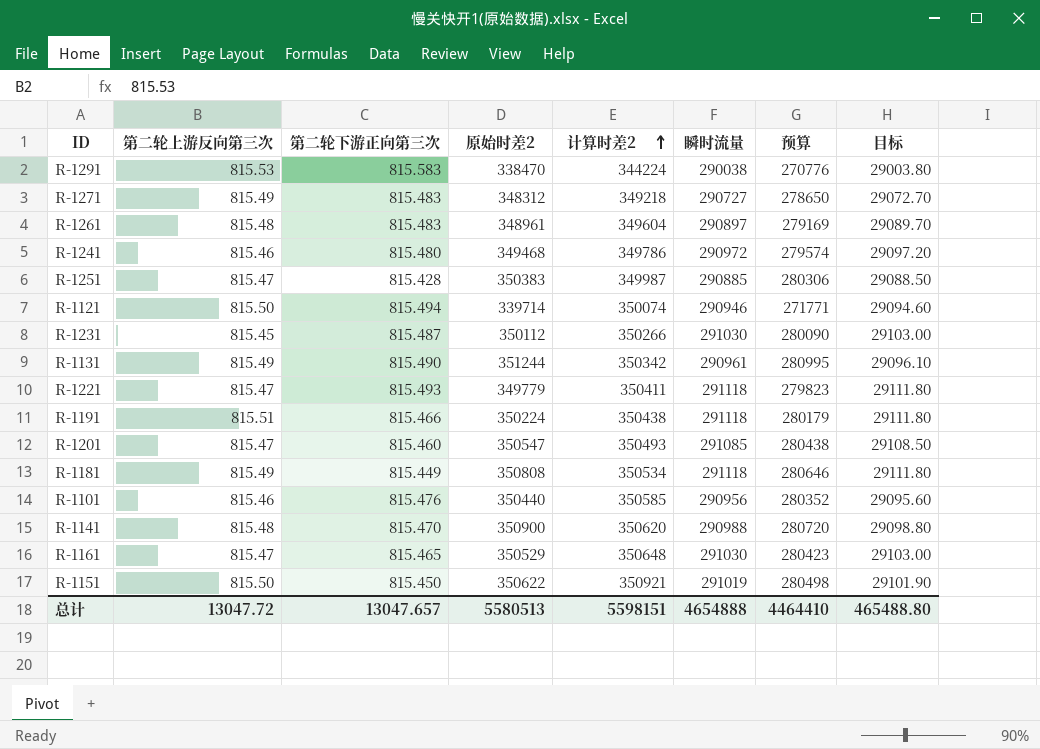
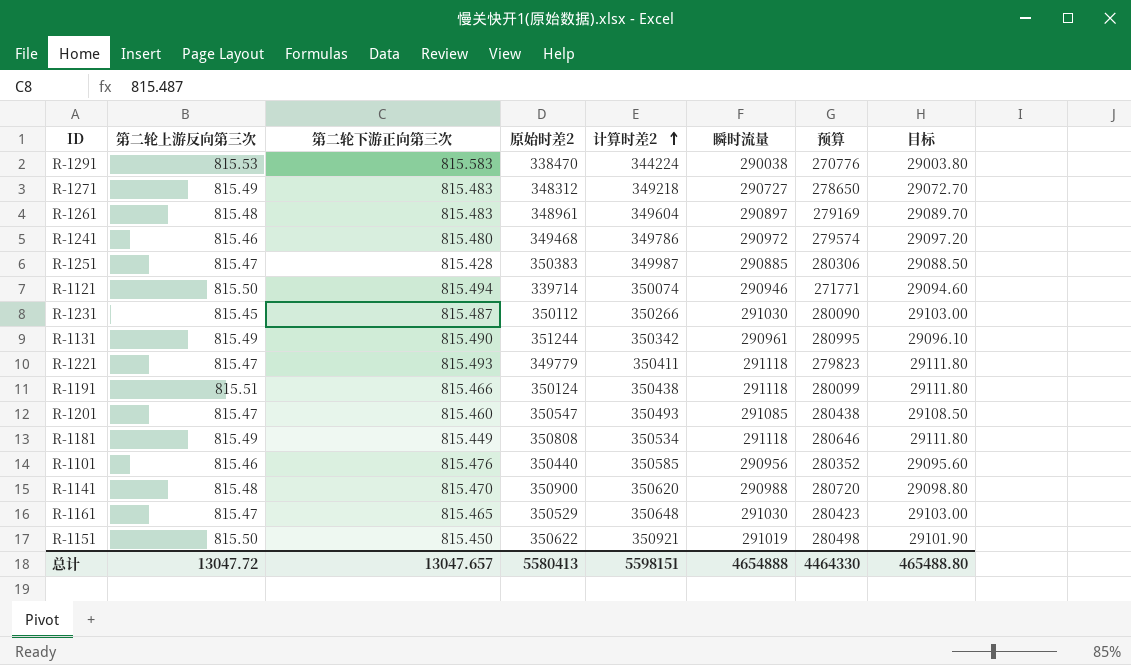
R-1191 | 原始时差2: 350224 -> 350124
R-1191 | 预算: 280179 -> 280099
总计 | 原始时差2: 5580513 -> 5580413
总计 | 预算: 4464410 -> 4464330

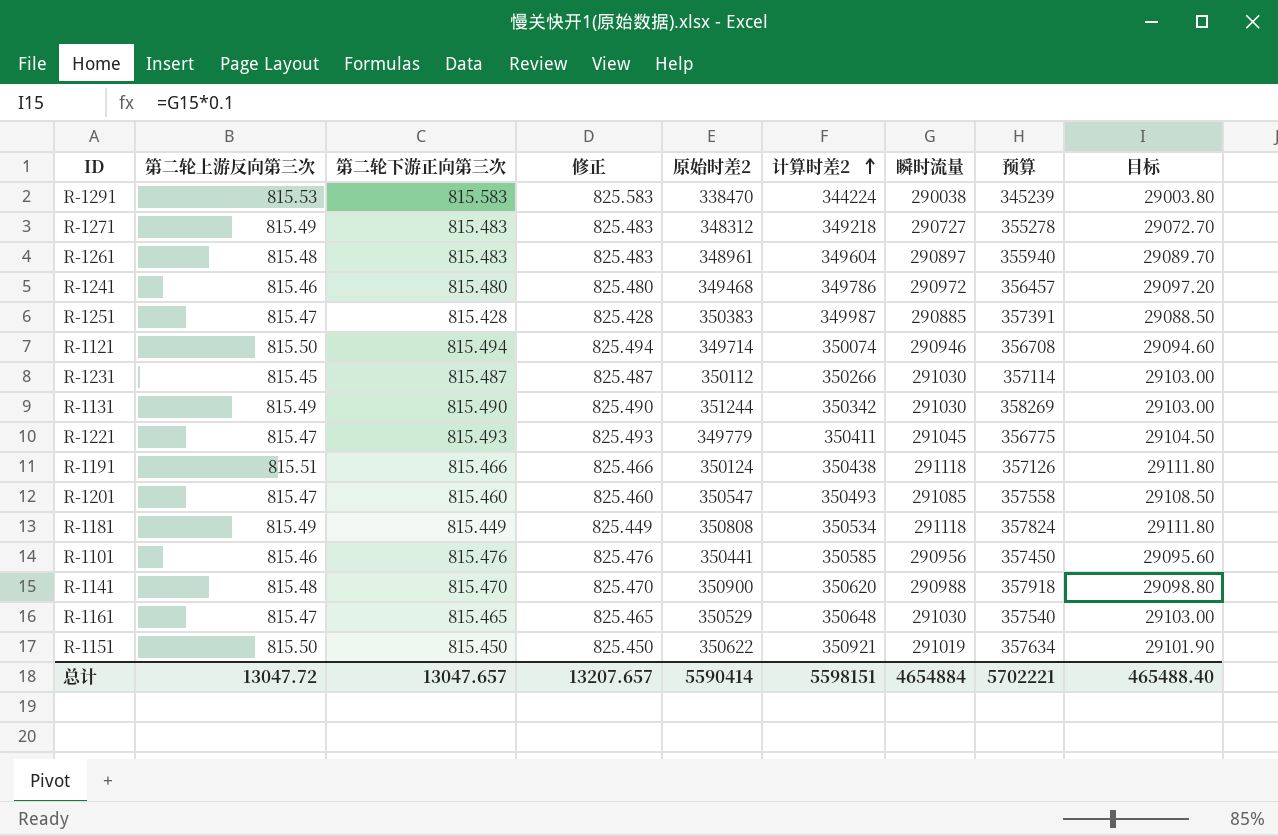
column 修正 | formula: none -> [第二轮下游正向第三次] + 10
column 预算 | formula: [原始时差2] * 0.8 -> [原始时差2] * 1.02
R-1121 | 原始时差2: 339714 -> 349714
R-1131 | 瞬时流量: 290961 -> 291030
R-1131 | 目标: 29096.10 -> 29103.00
R-1221 | 瞬时流量: 291118 -> 291045
R-1221 | 目标: 29111.80 -> 29104.50
R-1101 | 原始时差2: 350440 -> 350441
总计 | 原始时差2: 5580413 -> 5590414
总计 | 瞬时流量: 4654888 -> 4654884
总计 | 预算: 4464330 -> 5702221
总计 | 目标: 465488.80 -> 465488.40

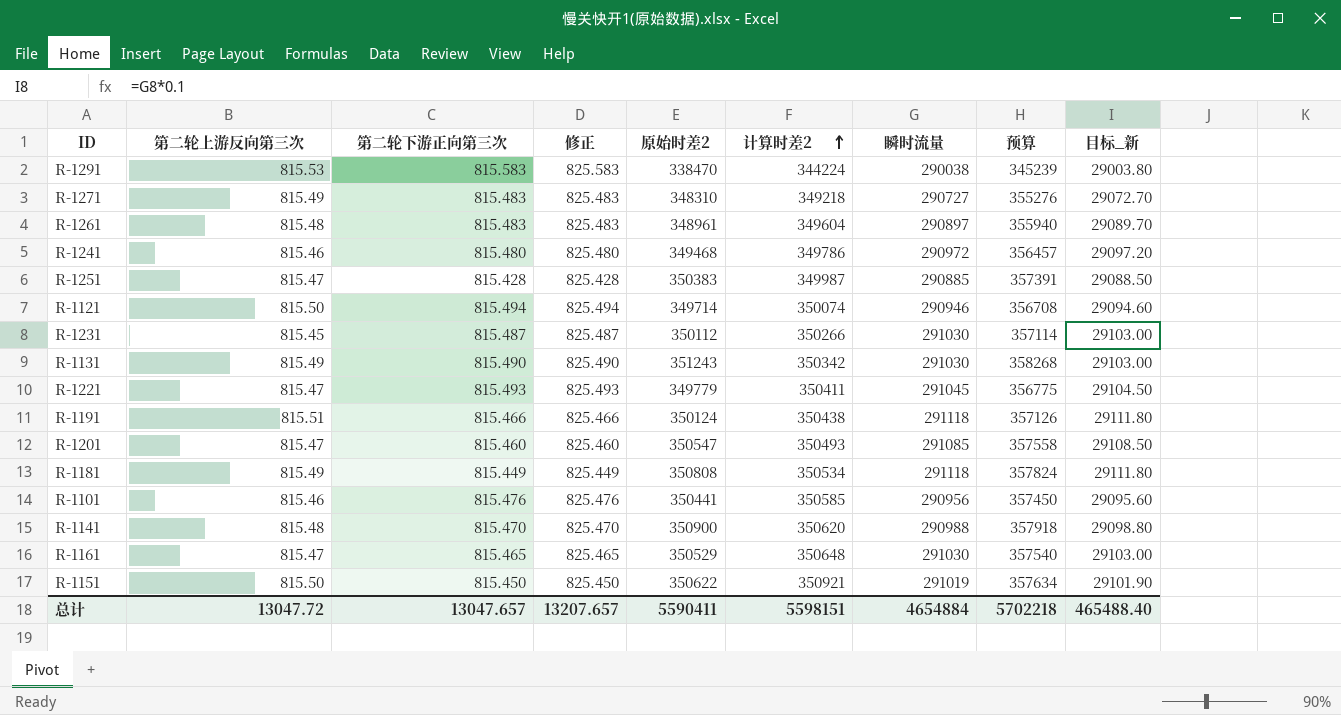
column name: 目标 -> 目标_新
R-1271 | 原始时差2: 348312 -> 348310
R-1271 | 预算: 355278 -> 355276
R-1131 | 原始时差2: 351244 -> 351243
R-1131 | 预算: 358269 -> 358268
总计 | 原始时差2: 5590414 -> 5590411
总计 | 预算: 5702221 -> 5702218

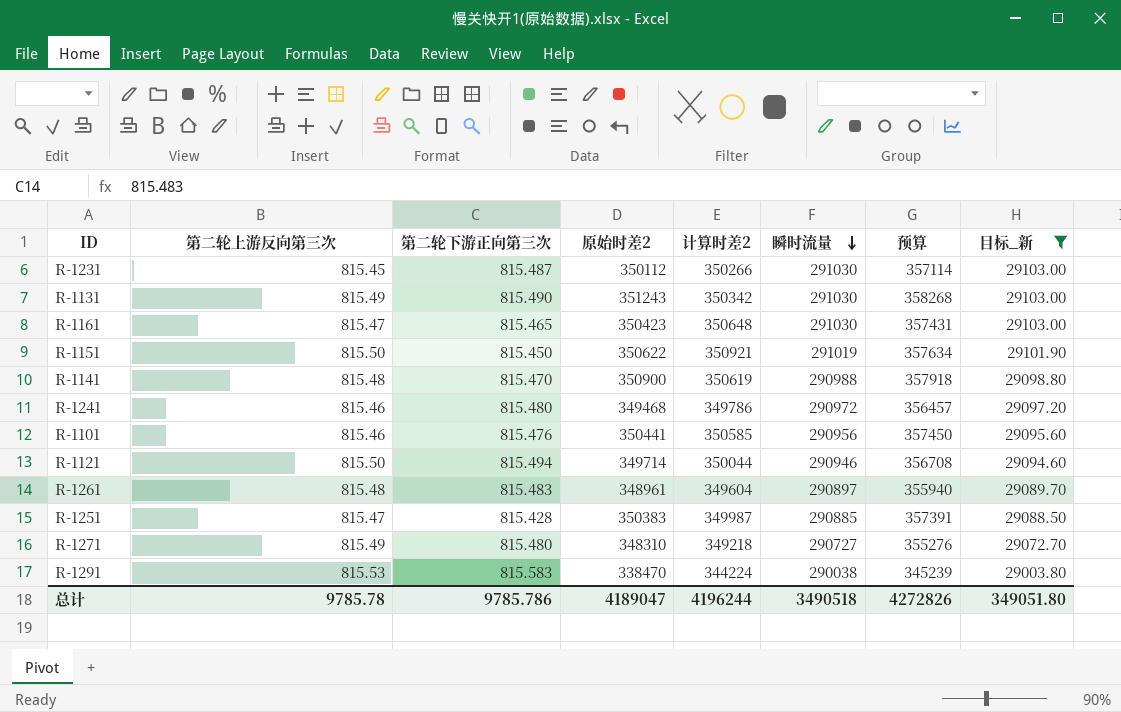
filter: none -> 目标_新 <= 29103.00
row order: 计算时差2 ascending -> 瞬时流量 descending
column 修正 | formula: [第二轮下游正向第三次] + 10 -> none
R-1161 | 原始时差2: 350529 -> 350423
R-1161 | 预算: 357540 -> 357431
R-1141 | 计算时差2: 350620 -> 350619
R-1121 | 计算时差2: 350074 -> 350044
R-1271 | 第二轮下游正向第三次: 815.483 -> 815.480
总计 | 第二轮上游反向第三次: 13047.72 -> 9785.78
总计 | 第二轮下游正向第三次: 13047.657 -> 9785.786
总计 | 原始时差2: 5590411 -> 4189047
总计 | 计算时差2: 5598151 -> 4196244
总计 | 瞬时流量: 4654884 -> 3490518
总计 | 预算: 5702218 -> 4272826
总计 | 目标_新: 465488.40 -> 349051.80

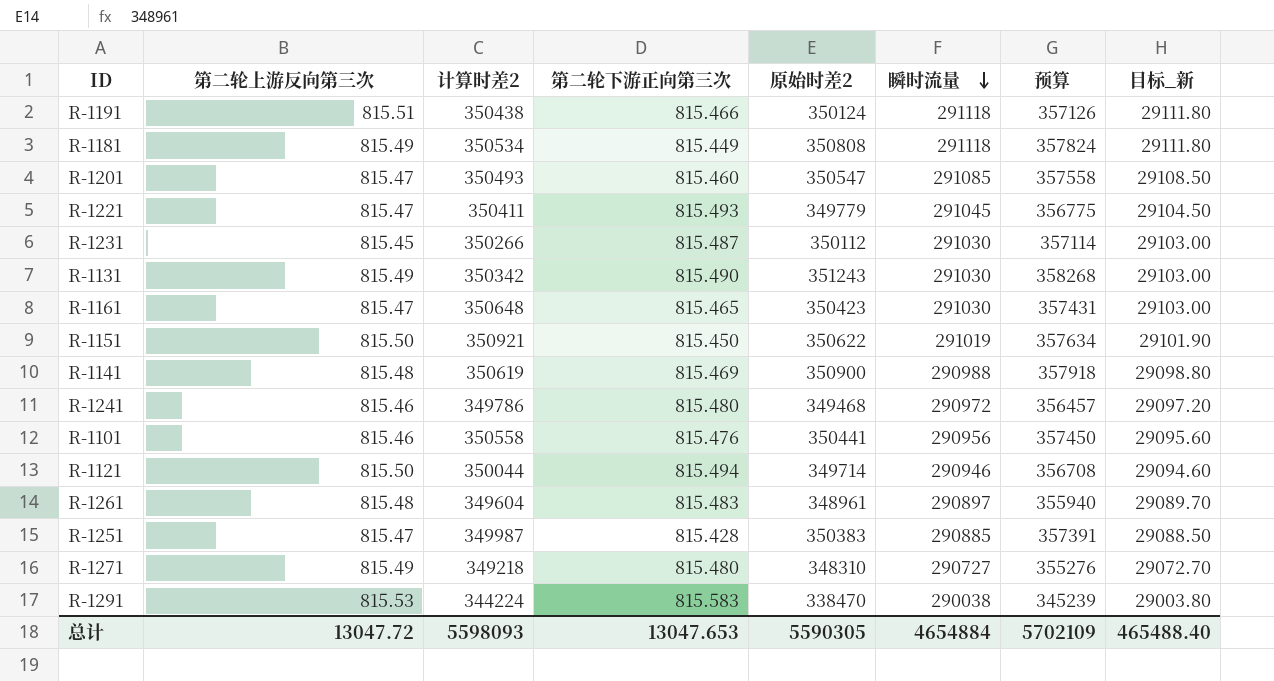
filter: 目标_新 <= 29103.00 -> none
column 计算时差2 | position: 5 -> 3
R-1141 | 第二轮下游正向第三次: 815.470 -> 815.469
R-1101 | 计算时差2: 350585 -> 350558
总计 | 第二轮上游反向第三次: 9785.78 -> 13047.72
总计 | 计算时差2: 4196244 -> 5598093
总计 | 第二轮下游正向第三次: 9785.786 -> 13047.653
总计 | 原始时差2: 4189047 -> 5590305
总计 | 瞬时流量: 3490518 -> 4654884
总计 | 预算: 4272826 -> 5702109
总计 | 目标_新: 349051.80 -> 465488.40

